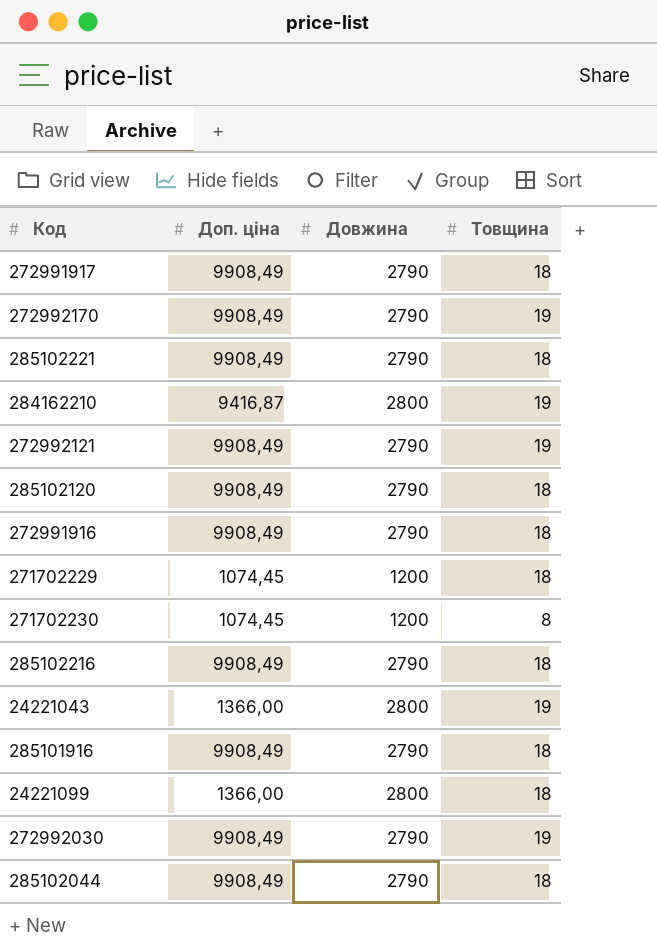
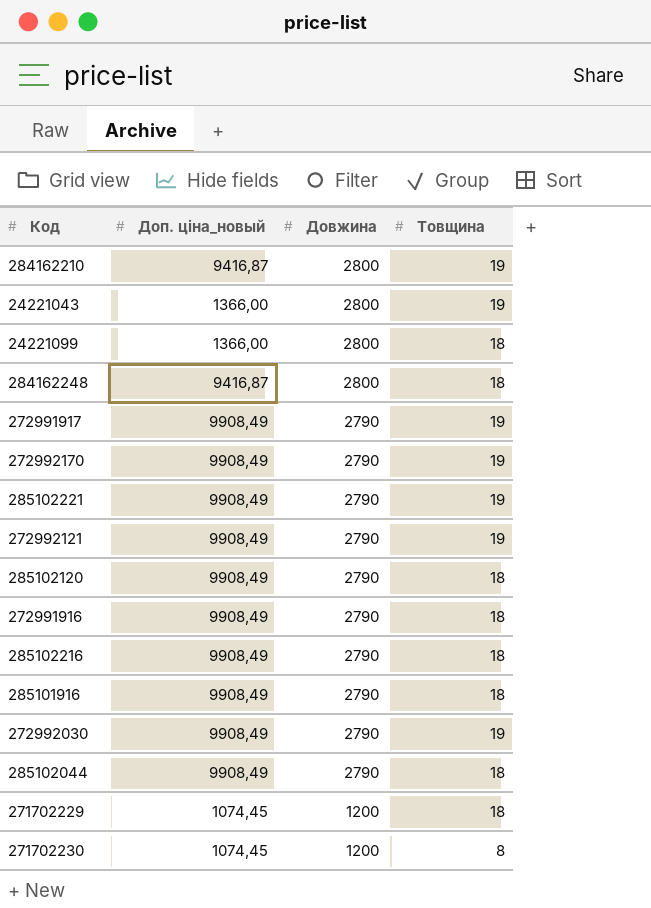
row order: none -> Довжина descending
column name: Доп. ціна -> Доп. ціна_новый
row 284162248: none -> 9416,87 | 2800 | 18
272991917 | Товщина: 18 -> 19
285102221 | Товщина: 18 -> 19

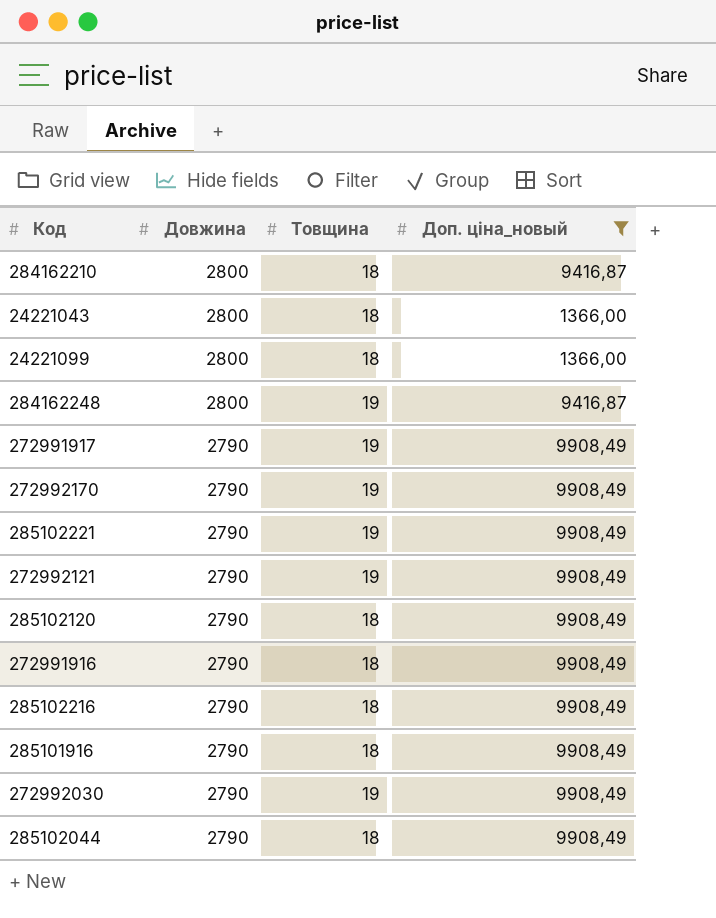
filter: none -> Доп. ціна_новый != 1074,45
column Доп. ціна_новый | position: 2 -> 4
284162210 | Товщина: 19 -> 18
24221043 | Товщина: 19 -> 18
284162248 | Товщина: 18 -> 19

